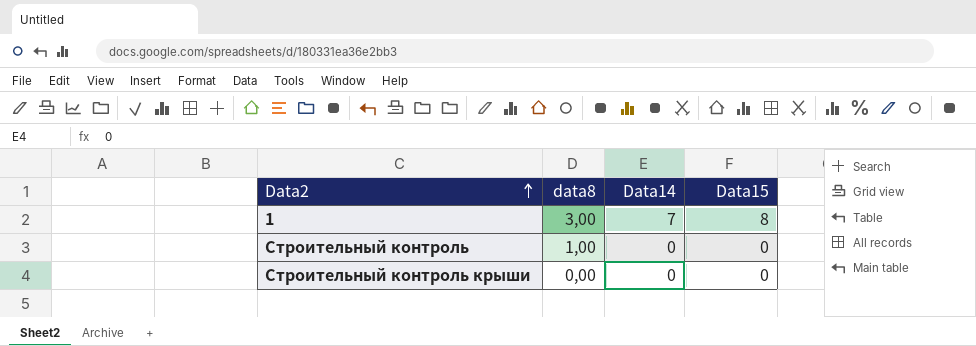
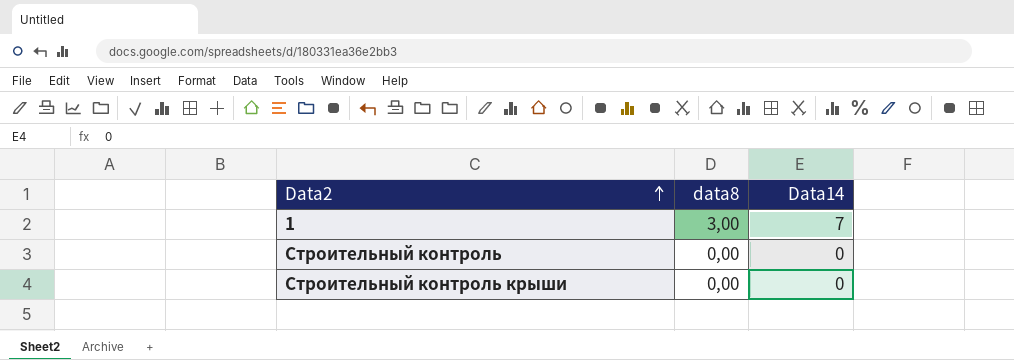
column Data15 | position: 4 -> none
Строительный контроль | data8: 1,00 -> 0,00

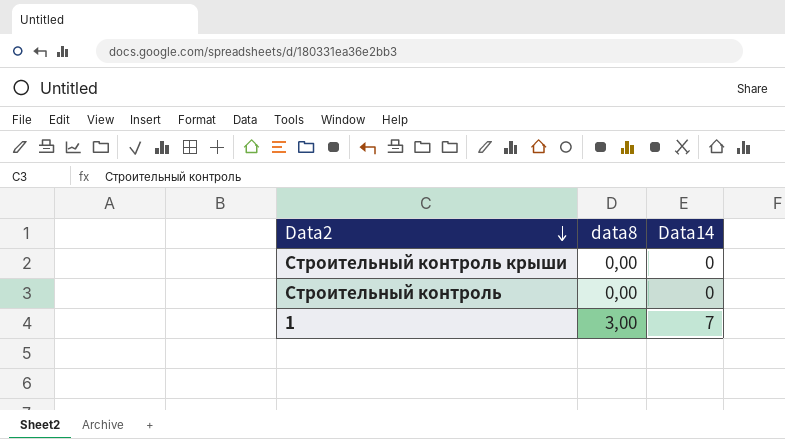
row order: Data2 ascending -> Data2 descending

